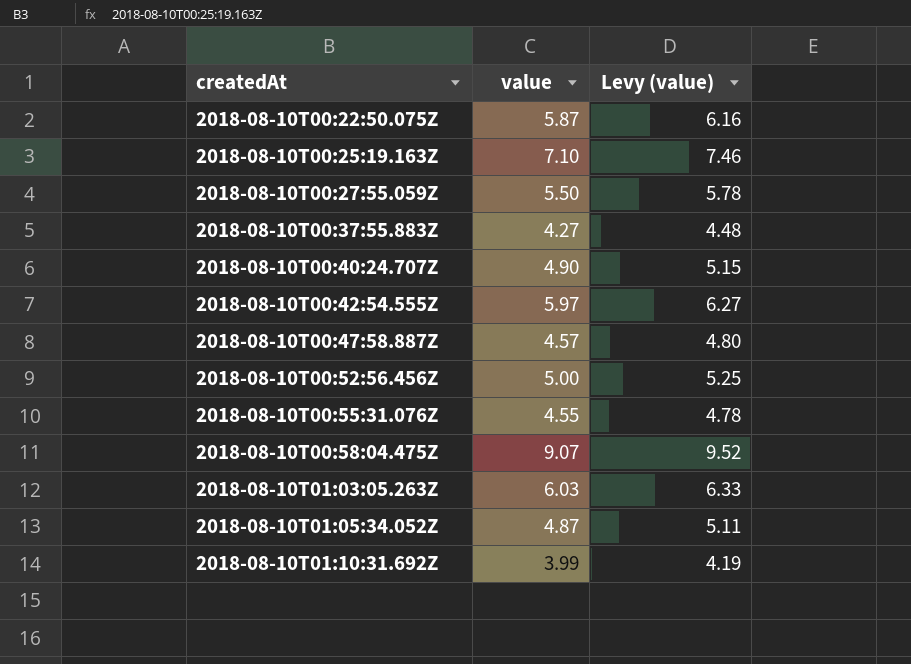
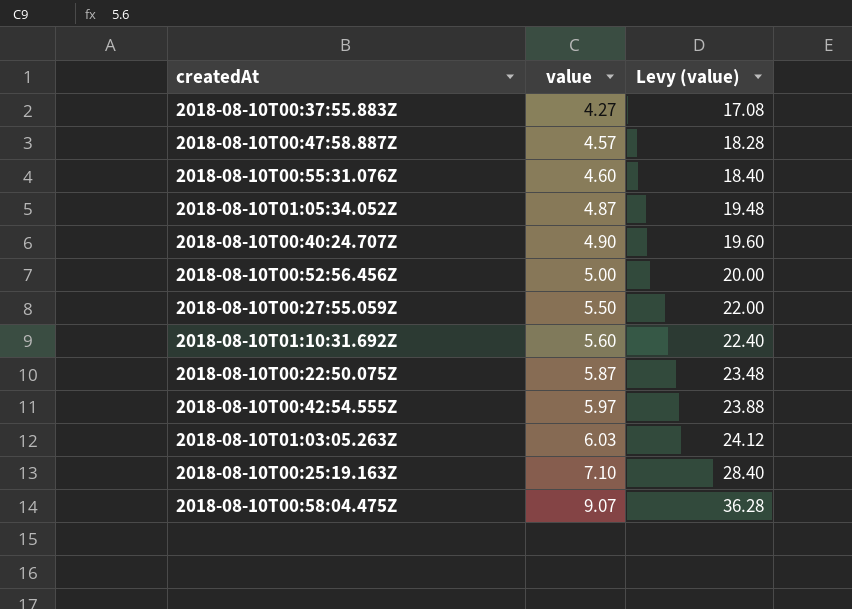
row order: createdAt ascending -> value ascending
column Levy (value) | formula: [value] * 1.05 -> [value] * 4
2018-08-10T00:55:31.076Z | value: 4.55 -> 4.60
2018-08-10T01:10:31.692Z | value: 3.99 -> 5.60

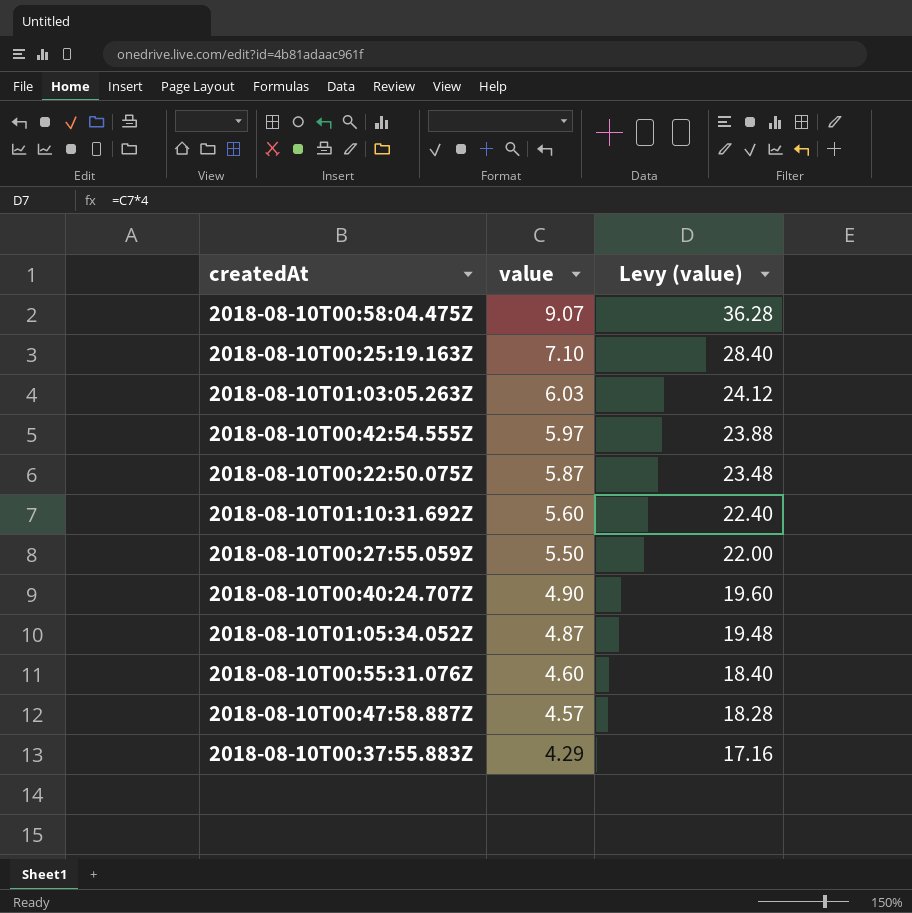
row order: value ascending -> value descending
row 2018-08-10T00:52:56.456Z: 5.00 | 20.00 -> none
2018-08-10T00:37:55.883Z | value: 4.27 -> 4.29
2018-08-10T00:37:55.883Z | Levy (value): 17.08 -> 17.16

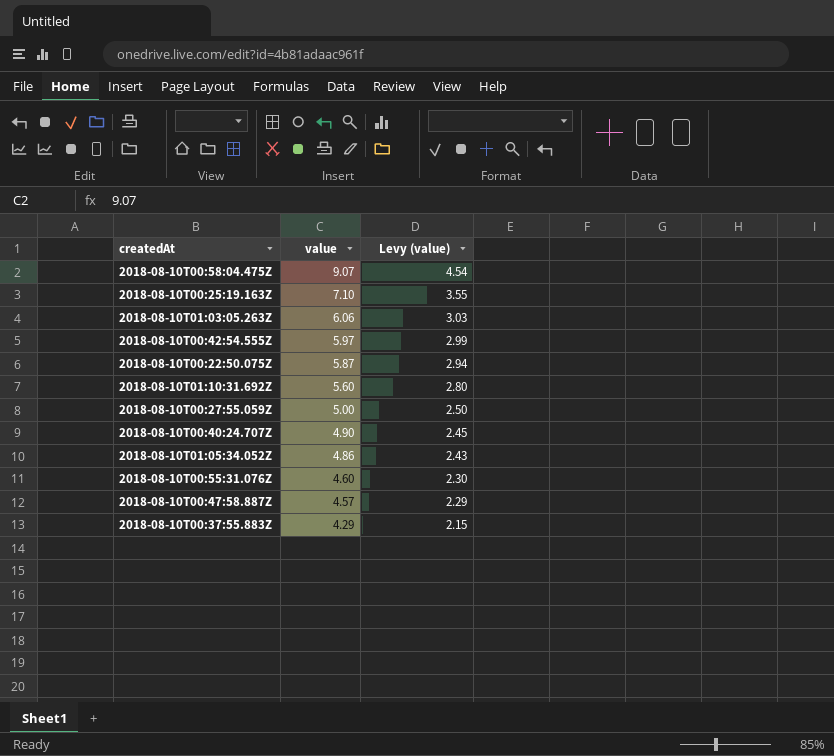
column Levy (value) | formula: [value] * 4 -> [value] * 0.5
2018-08-10T01:03:05.263Z | value: 6.03 -> 6.06
2018-08-10T00:27:55.059Z | value: 5.50 -> 5.00
2018-08-10T01:05:34.052Z | value: 4.87 -> 4.86

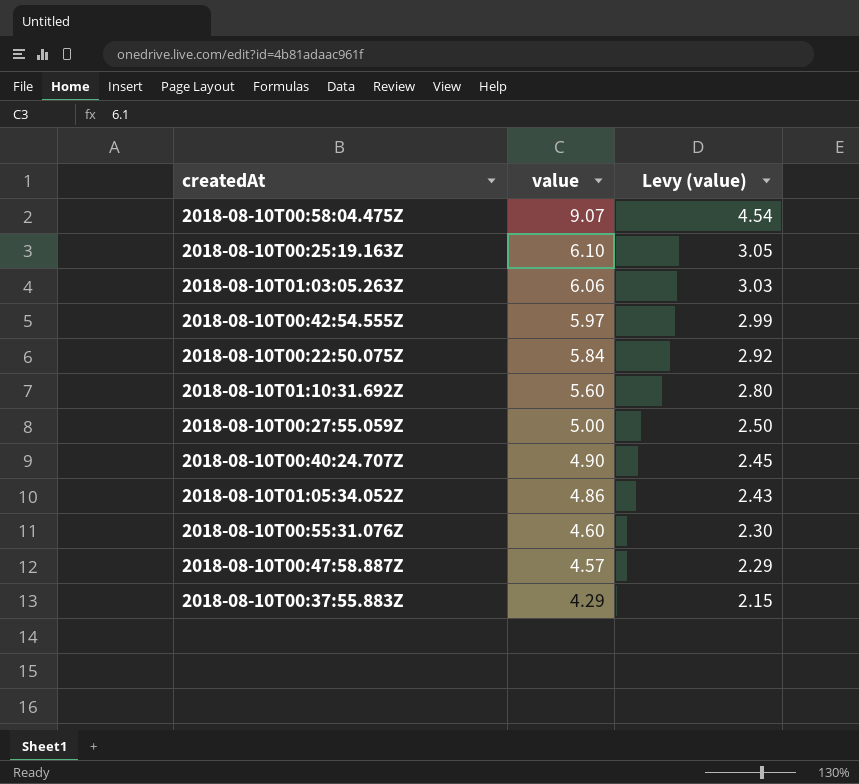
2018-08-10T00:25:19.163Z | value: 7.10 -> 6.10
2018-08-10T00:25:19.163Z | Levy (value): 3.55 -> 3.05
2018-08-10T00:22:50.075Z | value: 5.87 -> 5.84
2018-08-10T00:22:50.075Z | Levy (value): 2.94 -> 2.92

